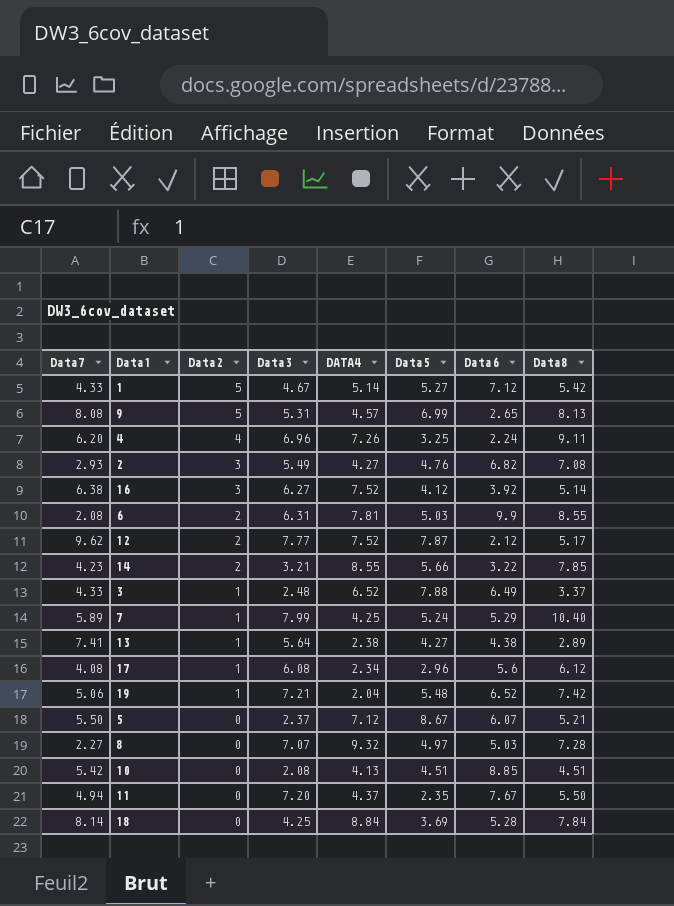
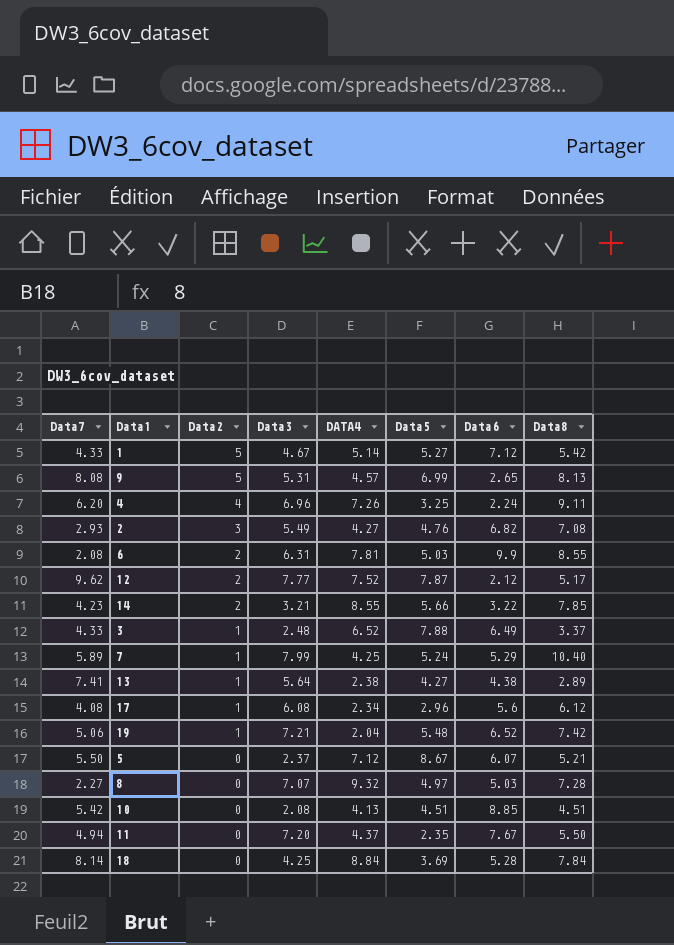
row 16: 6.38 | 3 | 6.27 | 7.52 | 4.12 | 3.92 | 5.14 -> none

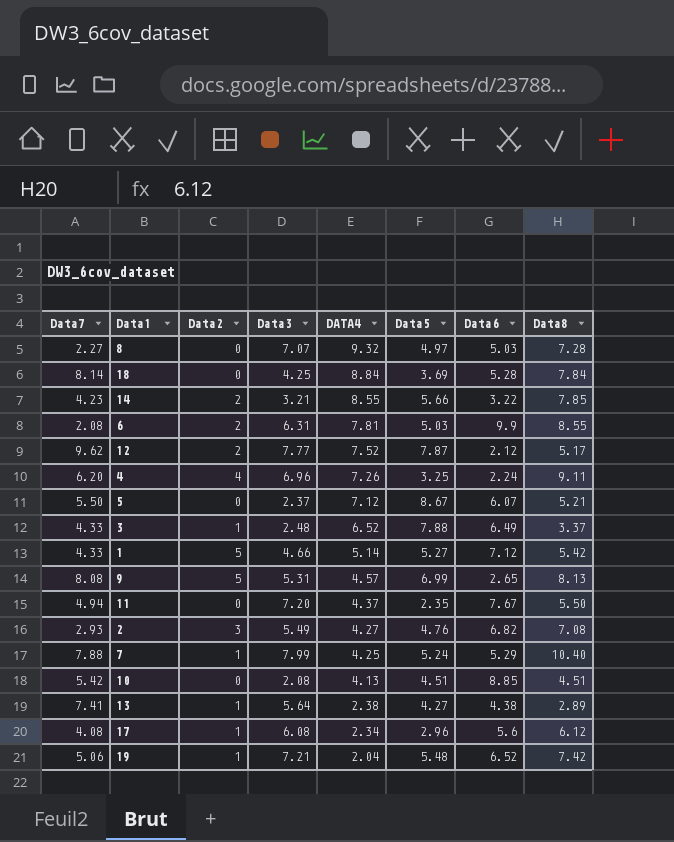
row order: Data2 descending -> DATA4 descending
1 | Data3: 4.67 -> 4.66
7 | Data7: 5.89 -> 7.88

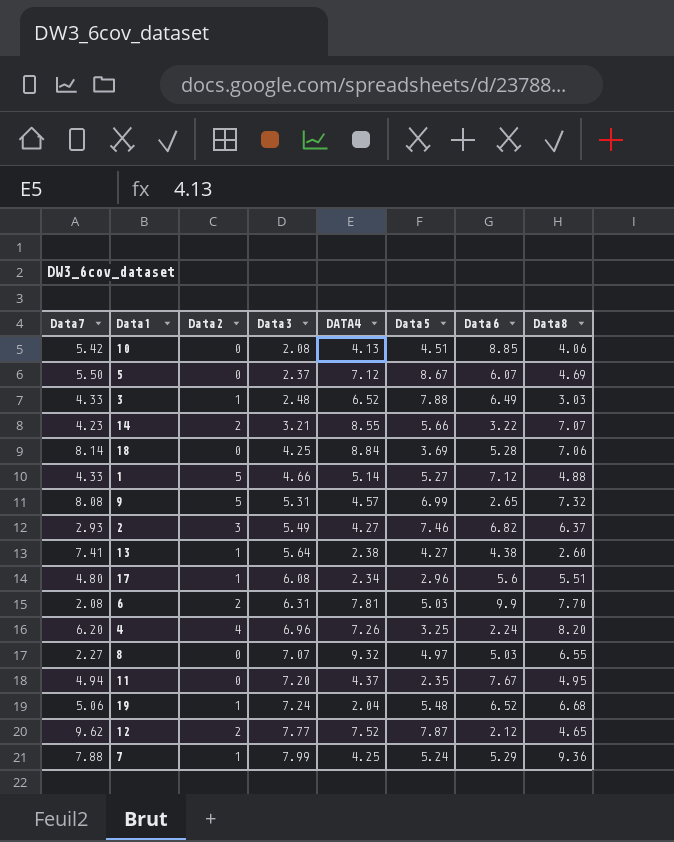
row order: DATA4 descending -> Data3 ascending
10 | Data8: 4.51 -> 4.06
5 | Data8: 5.21 -> 4.69
3 | Data8: 3.37 -> 3.03
14 | Data8: 7.85 -> 7.07
18 | Data8: 7.84 -> 7.06
1 | Data8: 5.42 -> 4.88
9 | Data8: 8.13 -> 7.32
2 | Data5: 4.76 -> 7.46
2 | Data8: 7.08 -> 6.37
13 | Data8: 2.89 -> 2.60
17 | Data7: 4.08 -> 4.80
17 | Data8: 6.12 -> 5.51
6 | Data8: 8.55 -> 7.70
4 | Data8: 9.11 -> 8.20
8 | Data8: 7.28 -> 6.55
11 | Data8: 5.50 -> 4.95
19 | Data3: 7.21 -> 7.24
19 | Data8: 7.42 -> 6.68
12 | Data8: 5.17 -> 4.65
7 | Data8: 10.40 -> 9.36

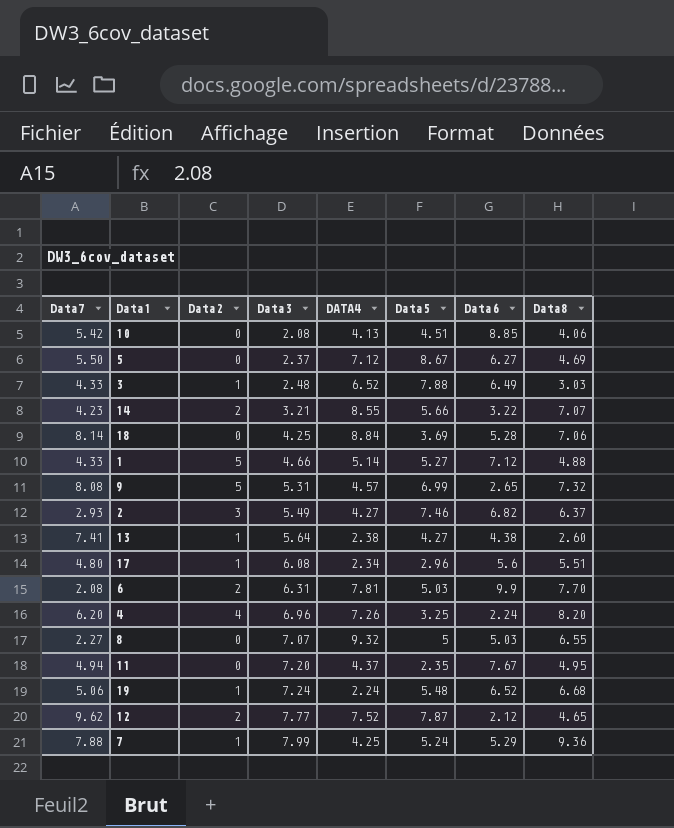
5 | Data6: 6.07 -> 6.27
8 | Data5: 4.97 -> 5
19 | DATA4: 2.04 -> 2.24

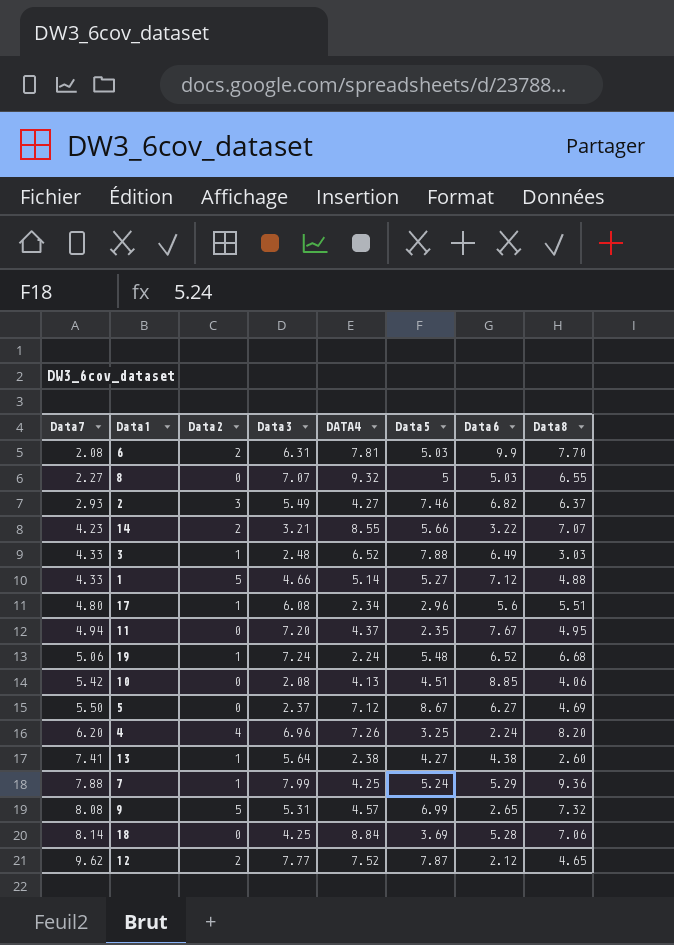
row order: Data3 ascending -> Data7 ascending

